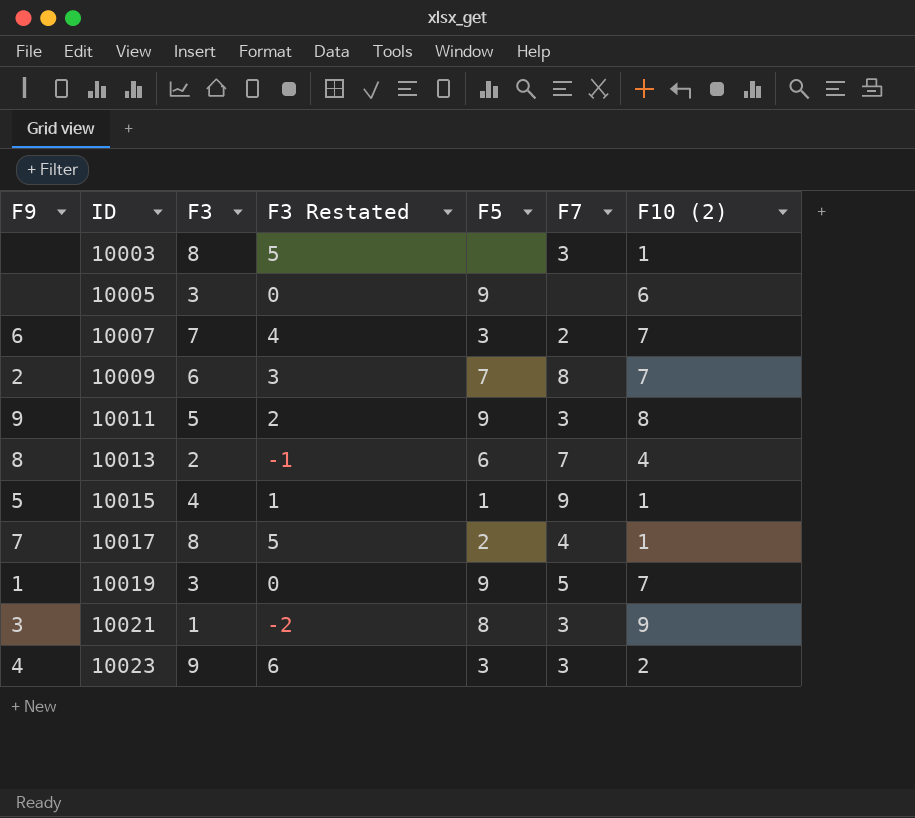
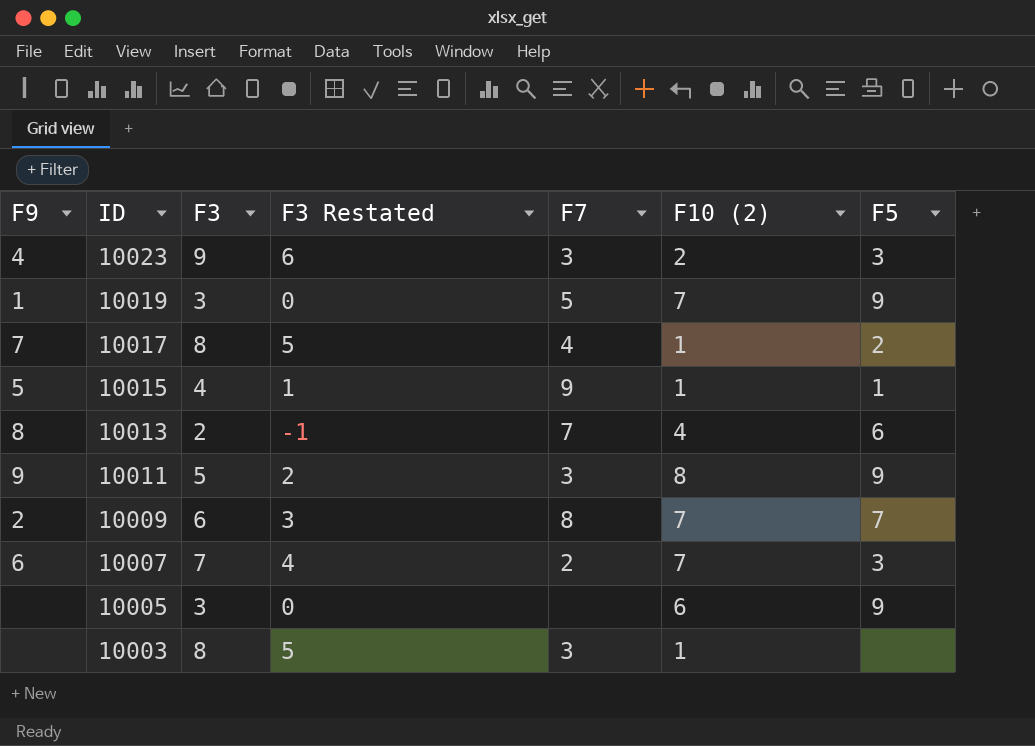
row order: ID ascending -> ID descending
column F5 | position: 5 -> 7
row 10021: 3 | 1 | -2 | 8 | 3 | 9 -> none

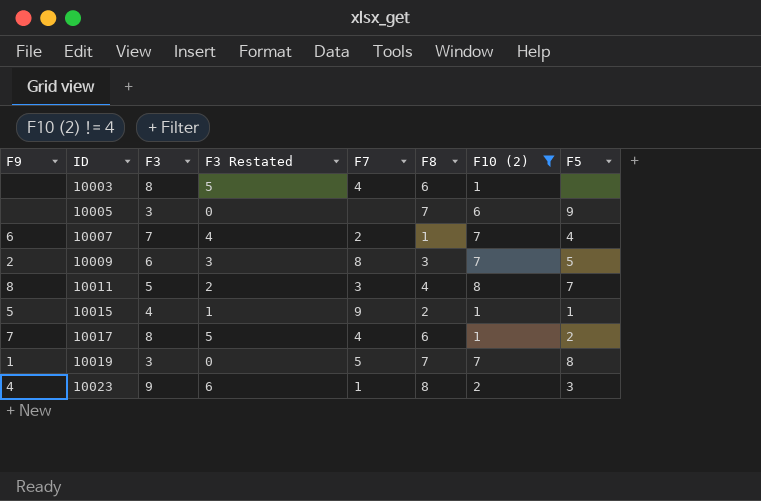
filter: none -> F10 (2) != 4
row order: ID descending -> ID ascending
column F8 | position: none -> 6
10003 | F7: 3 -> 4
10007 | F5: 3 -> 4
10009 | F5: 7 -> 5
10011 | F9: 9 -> 8
10011 | F5: 9 -> 7
10019 | F5: 9 -> 8
10023 | F7: 3 -> 1

